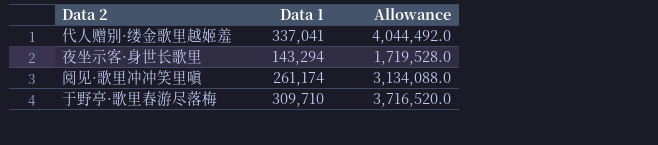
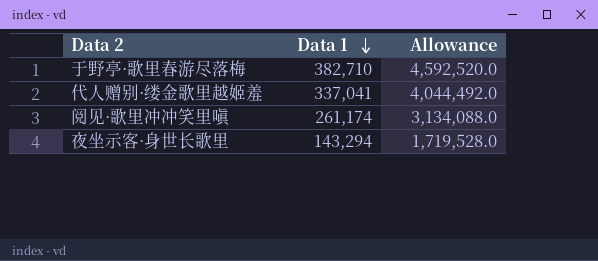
row order: none -> Data 1 descending
于野亭·歌里春游尽落梅 | Data 1: 309,710 -> 382,710
于野亭·歌里春游尽落梅 | Allowance: 3,716,520.0 -> 4,592,520.0

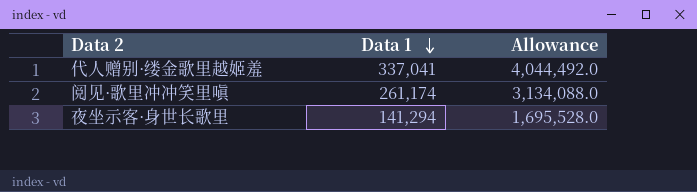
row 于野亭·歌里春游尽落梅: 382,710 | 4,592,520.0 -> none
夜坐示客·身世长歌里 | Data 1: 143,294 -> 141,294
夜坐示客·身世长歌里 | Allowance: 1,719,528.0 -> 1,695,528.0

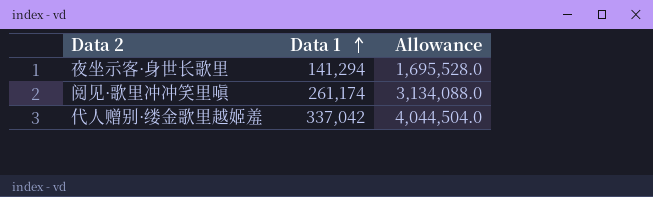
row order: Data 1 descending -> Data 1 ascending
代人赠别·缕金歌里越姬羞 | Data 1: 337,041 -> 337,042
代人赠别·缕金歌里越姬羞 | Allowance: 4,044,492.0 -> 4,044,504.0

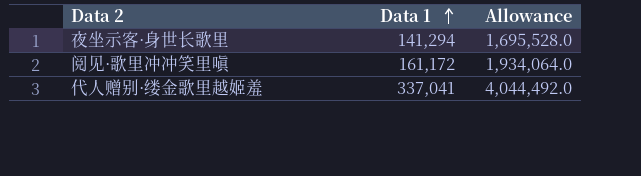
阅见·歌里冲冲笑里嗔 | Data 1: 261,174 -> 161,172
阅见·歌里冲冲笑里嗔 | Allowance: 3,134,088.0 -> 1,934,064.0
代人赠别·缕金歌里越姬羞 | Data 1: 337,042 -> 337,041
代人赠别·缕金歌里越姬羞 | Allowance: 4,044,504.0 -> 4,044,492.0

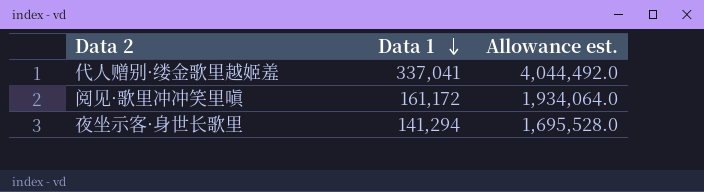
row order: Data 1 ascending -> Data 1 descending
column name: Allowance -> Allowance est.

